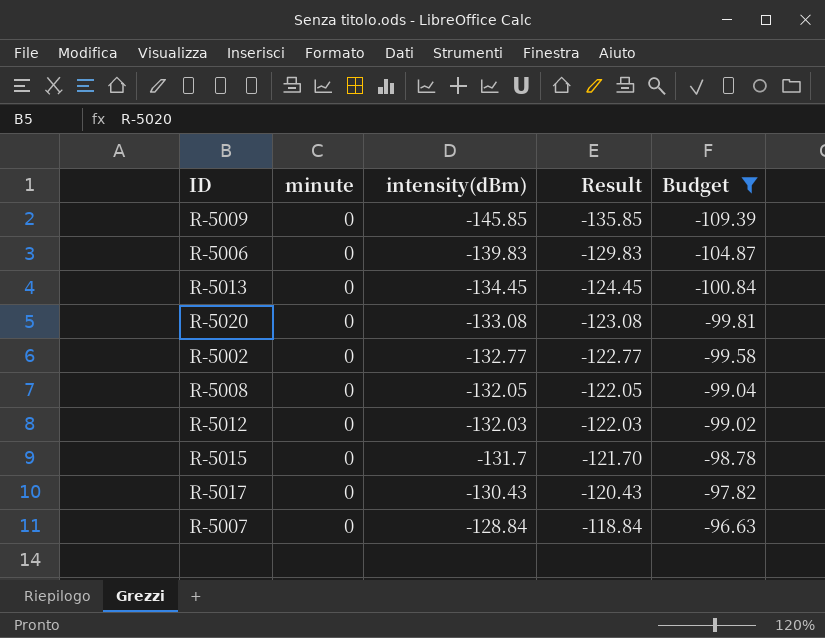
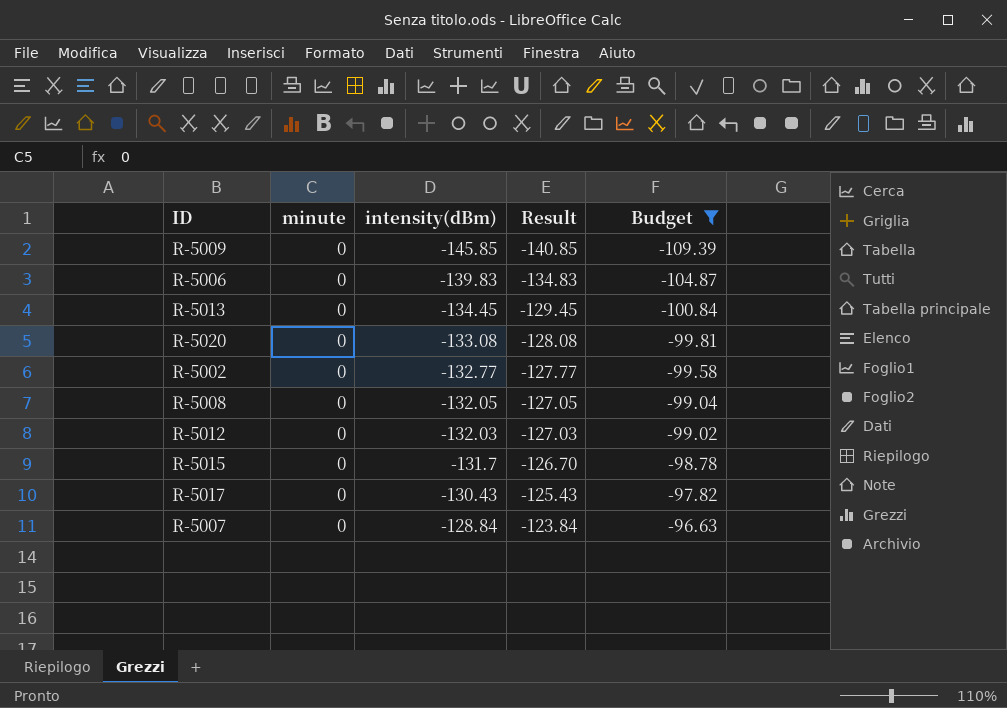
column Result | formula: [intensity(dBm)] + 10 -> [intensity(dBm)] + 5

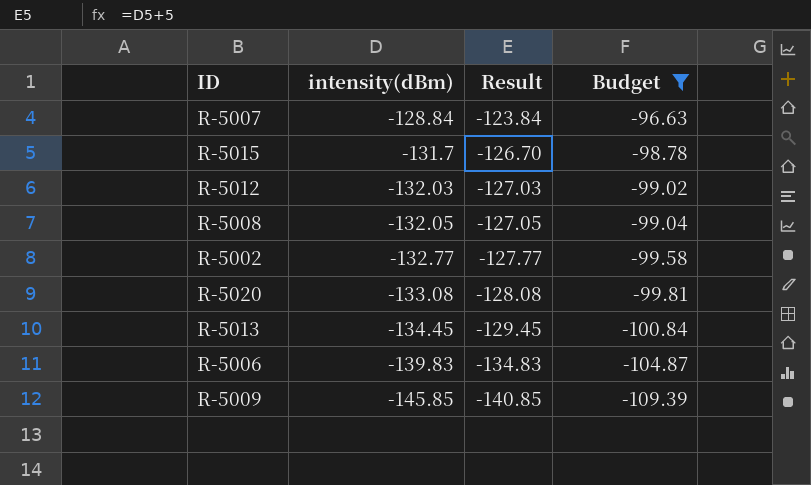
row order: intensity(dBm) ascending -> intensity(dBm) descending
column minute | position: 2 -> none
row R-5017: 0 | -130.43 | -125.43 | -97.82 -> none

